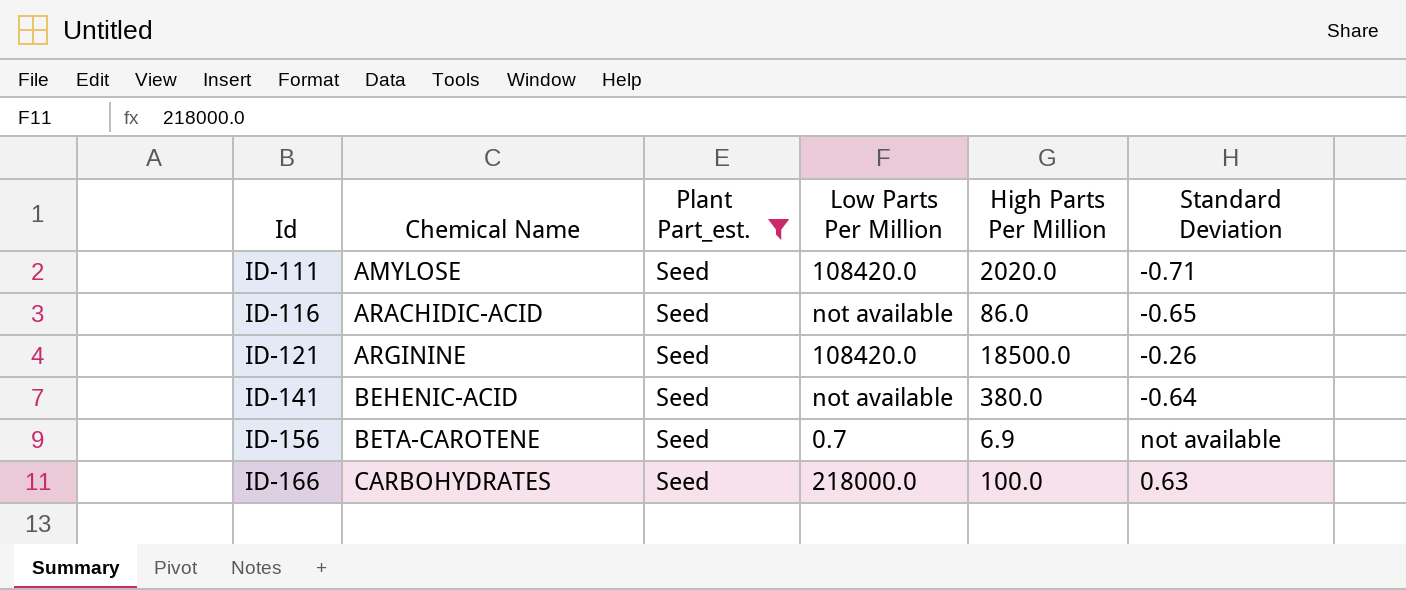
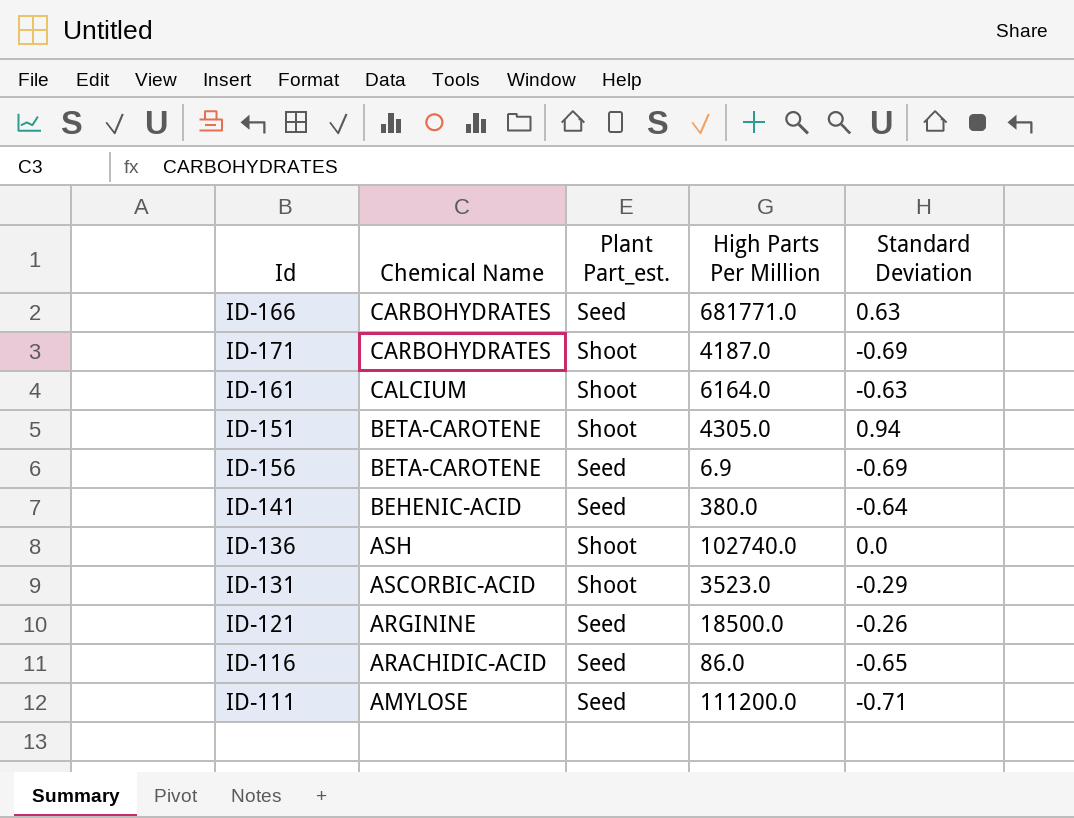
filter: Plant Part_est. = Seed -> none
row order: Id ascending -> Chemical Name descending
column Low Parts Per Million | position: 4 -> none
ID-166 | High Parts Per Million: 100.0 -> 681771.0
ID-156 | Standard Deviation: not available -> -0.69
ID-111 | High Parts Per Million: 2020.0 -> 111200.0

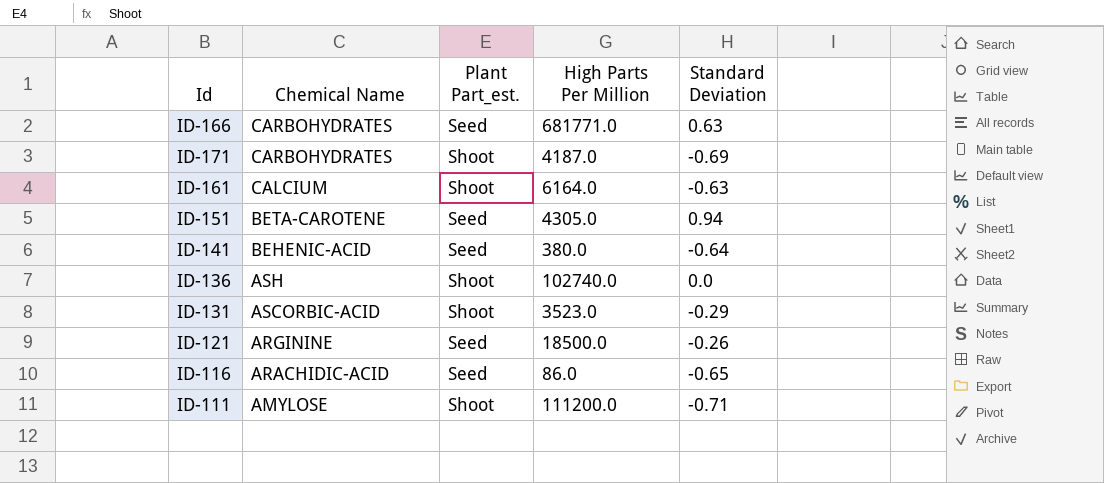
row ID-156: BETA-CAROTENE | Seed | 6.9 | -0.69 -> none
ID-151 | Plant Part_est.: Shoot -> Seed
ID-111 | Plant Part_est.: Seed -> Shoot

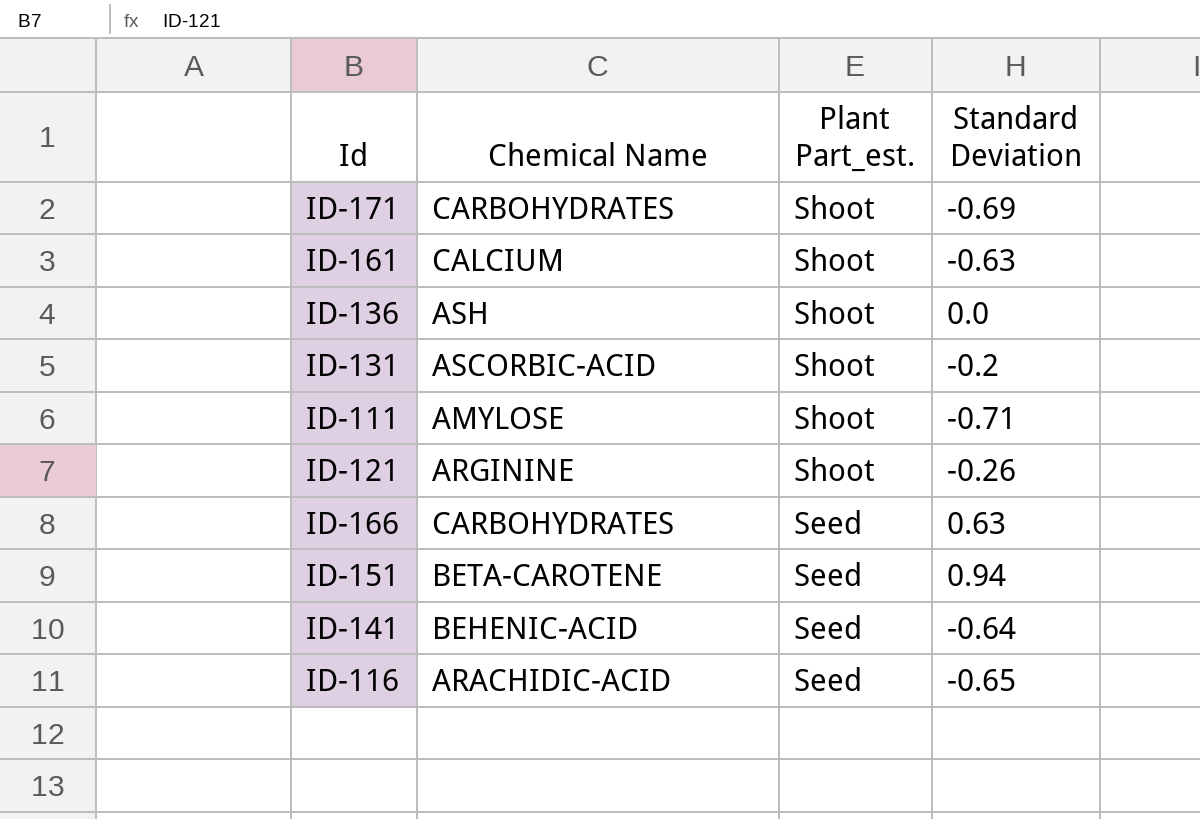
row order: Chemical Name descending -> Plant Part_est. descending
column High Parts Per Million | position: 4 -> none
ID-131 | Standard Deviation: -0.29 -> -0.2
ID-121 | Plant Part_est.: Seed -> Shoot

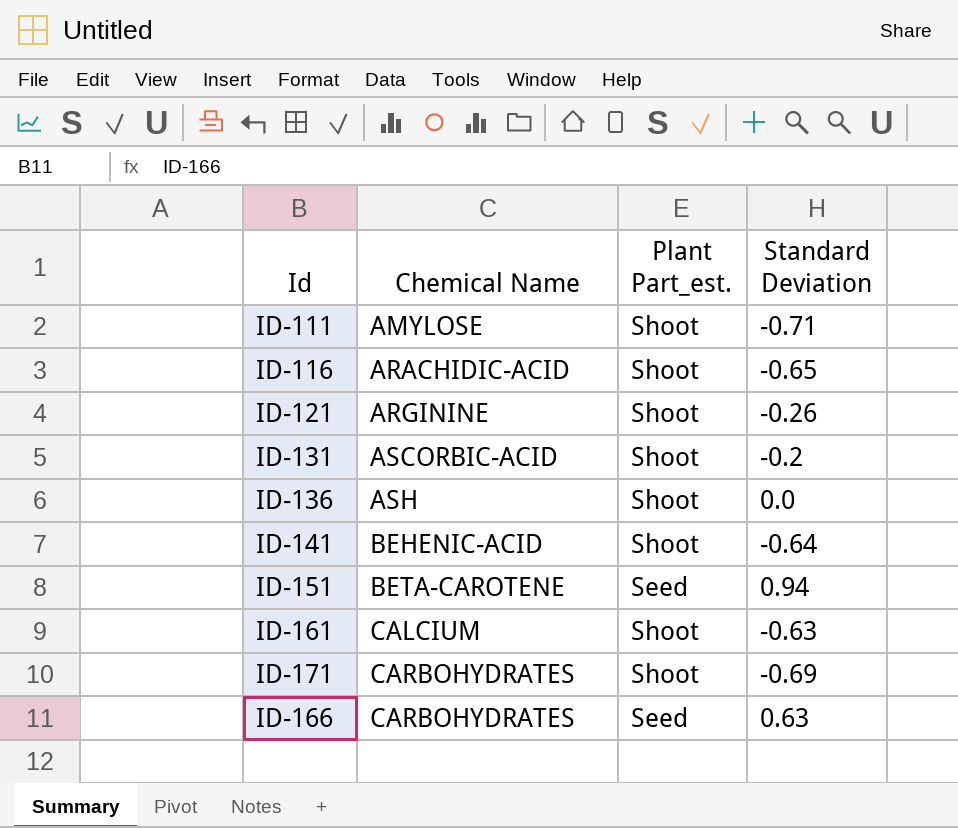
row order: Plant Part_est. descending -> Chemical Name ascending
ID-116 | Plant Part_est.: Seed -> Shoot
ID-141 | Plant Part_est.: Seed -> Shoot

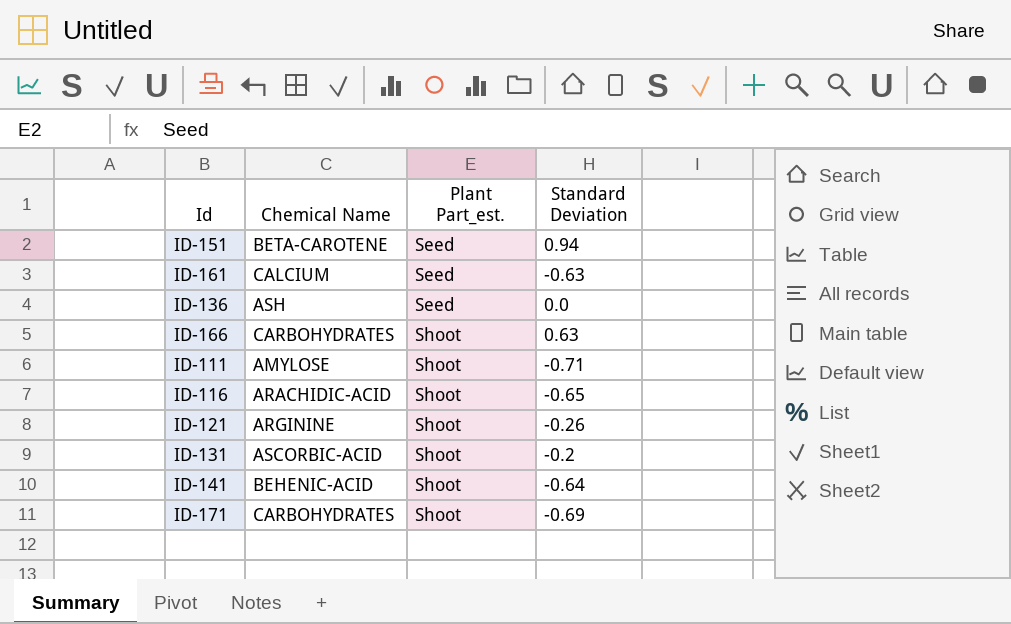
row order: Chemical Name ascending -> Plant Part_est. ascending
ID-161 | Plant Part_est.: Shoot -> Seed
ID-136 | Plant Part_est.: Shoot -> Seed
ID-166 | Plant Part_est.: Seed -> Shoot

